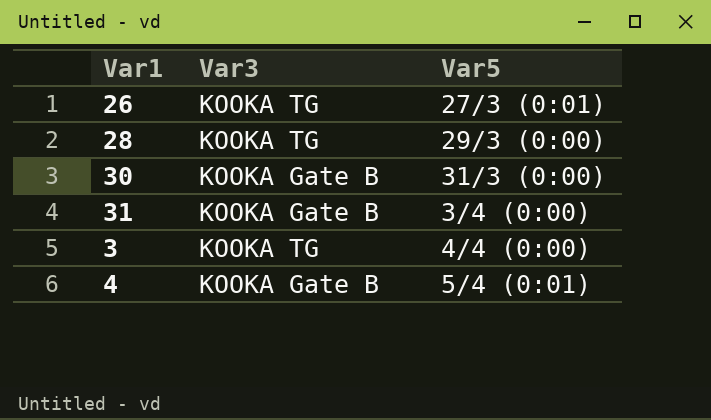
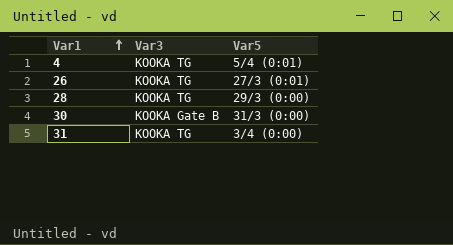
row order: none -> Var1 ascending
row 3: KOOKA TG | 4/4 (0:00) -> none
4 | Var3: KOOKA Gate B -> KOOKA TG
31 | Var3: KOOKA Gate B -> KOOKA TG

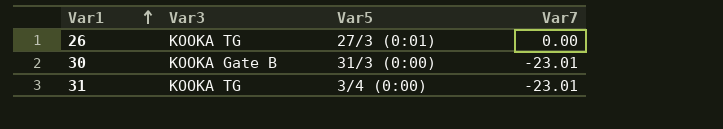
column Var7 | position: none -> 4
row 4: KOOKA TG | 5/4 (0:01) -> none
row 28: KOOKA TG | 29/3 (0:00) -> none

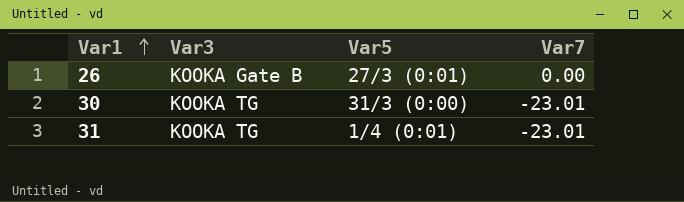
26 | Var3: KOOKA TG -> KOOKA Gate B
30 | Var3: KOOKA Gate B -> KOOKA TG
31 | Var5: 3/4 (0:00) -> 1/4 (0:01)

